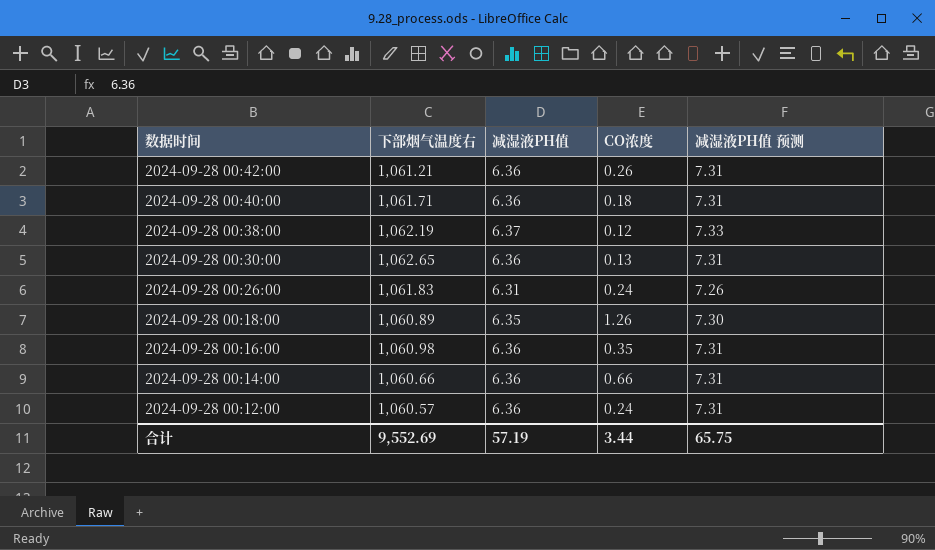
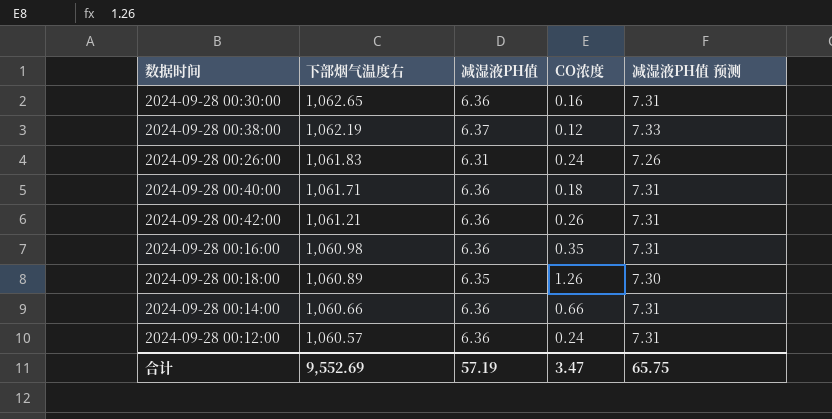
row order: 数据时间 descending -> 下部烟气温度右 descending
2024-09-28 00:30:00 | CO浓度: 0.13 -> 0.16
合计 | CO浓度: 3.44 -> 3.47

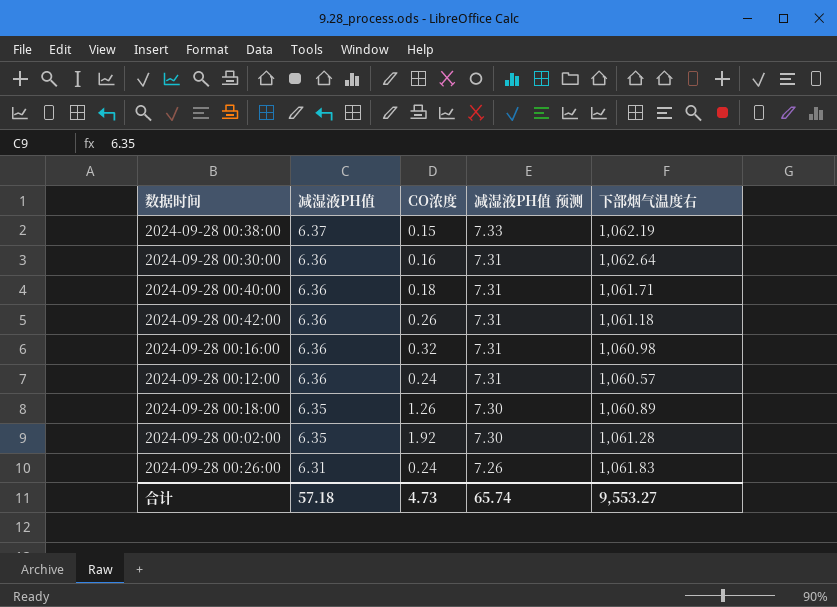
row order: 下部烟气温度右 descending -> 减湿液PH值 descending
column 下部烟气温度右 | position: 2 -> 5
row 2024-09-28 00:14:00: 1,060.66 | 6.36 | 0.66 | 7.31 -> none
2024-09-28 00:38:00 | CO浓度: 0.12 -> 0.15
2024-09-28 00:30:00 | 下部烟气温度右: 1,062.65 -> 1,062.64
2024-09-28 00:42:00 | 下部烟气温度右: 1,061.21 -> 1,061.18
2024-09-28 00:16:00 | CO浓度: 0.35 -> 0.32
row 2024-09-28 00:02:00: none -> 6.35 | 1.92 | 7.30 | 1,061.28
合计 | 减湿液PH值: 57.19 -> 57.18
合计 | CO浓度: 3.47 -> 4.73
合计 | 减湿液PH值 预测: 65.75 -> 65.74
合计 | 下部烟气温度右: 9,552.69 -> 9,553.27

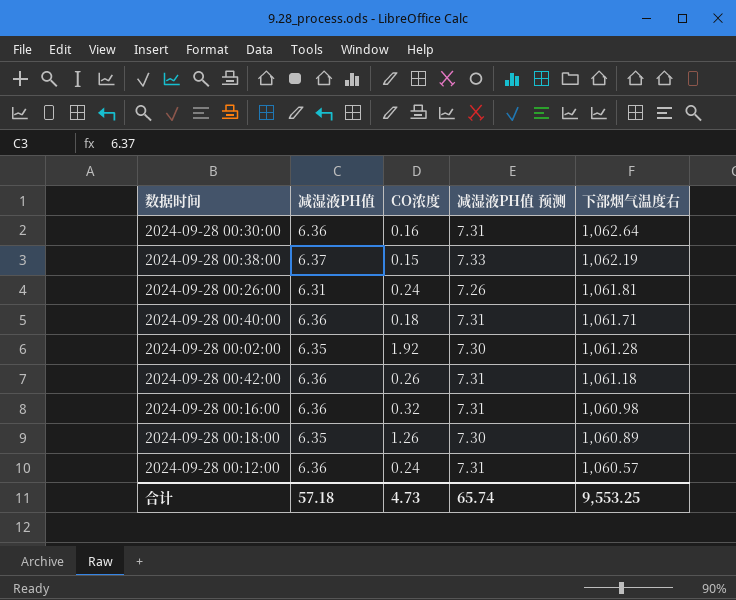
row order: 减湿液PH值 descending -> 下部烟气温度右 descending
2024-09-28 00:26:00 | 下部烟气温度右: 1,061.83 -> 1,061.81
合计 | 下部烟气温度右: 9,553.27 -> 9,553.25

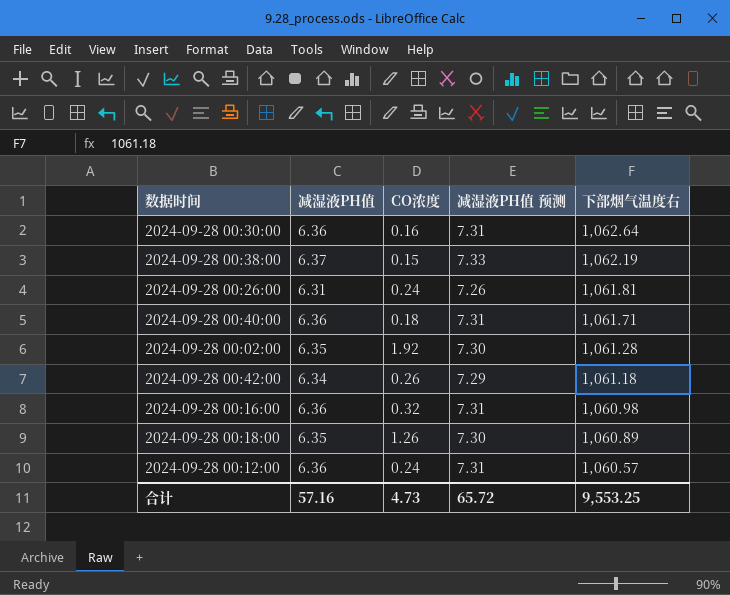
2024-09-28 00:42:00 | 减湿液PH值: 6.36 -> 6.34
2024-09-28 00:42:00 | 减湿液PH值 预测: 7.31 -> 7.29
合计 | 减湿液PH值: 57.18 -> 57.16
合计 | 减湿液PH值 预测: 65.74 -> 65.72

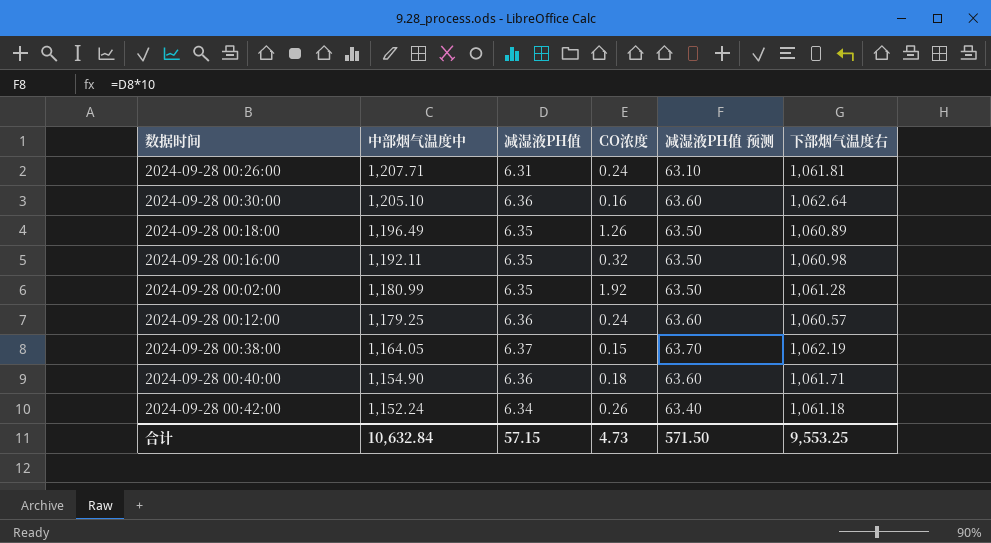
row order: 下部烟气温度右 descending -> 中部烟气温度中 descending
column 中部烟气温度中 | position: none -> 2
column 减湿液PH值 预测 | formula: [减湿液PH值] * 1.15 -> [减湿液PH值] * 10
2024-09-28 00:16:00 | 减湿液PH值: 6.36 -> 6.35
合计 | 减湿液PH值: 57.16 -> 57.15
合计 | 减湿液PH值 预测: 65.72 -> 571.50

